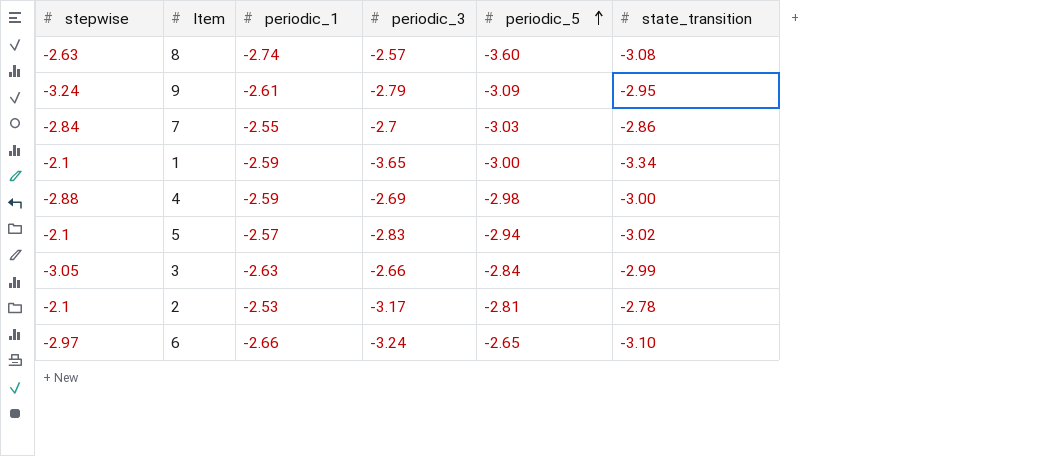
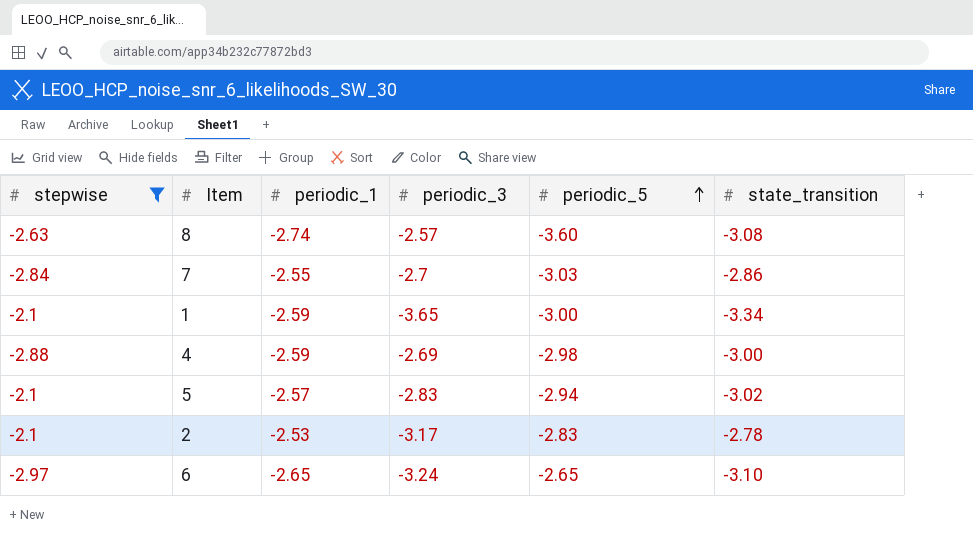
filter: none -> stepwise >= -2.97
2 | periodic_5: -2.81 -> -2.83
6 | periodic_1: -2.66 -> -2.65

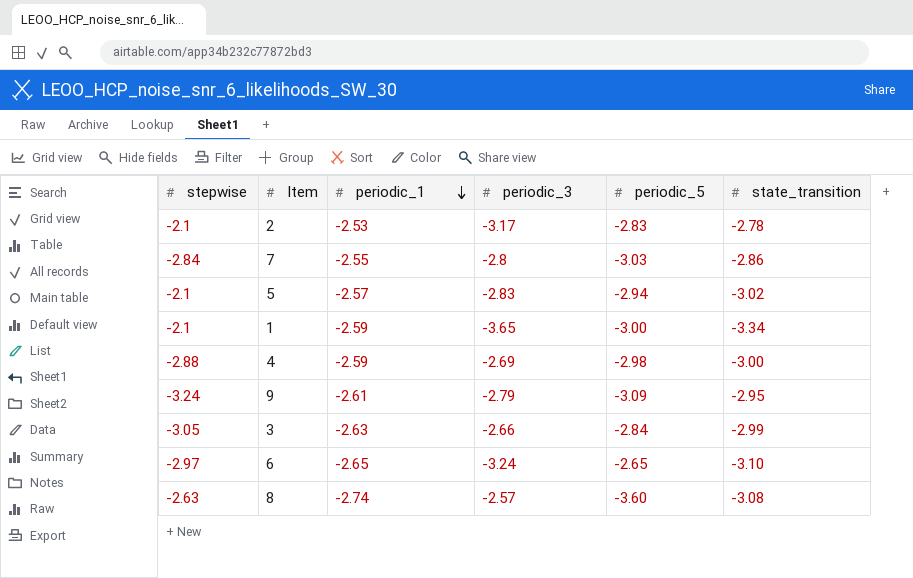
filter: stepwise >= -2.97 -> none
row order: periodic_5 ascending -> periodic_1 descending
7 | periodic_3: -2.7 -> -2.8

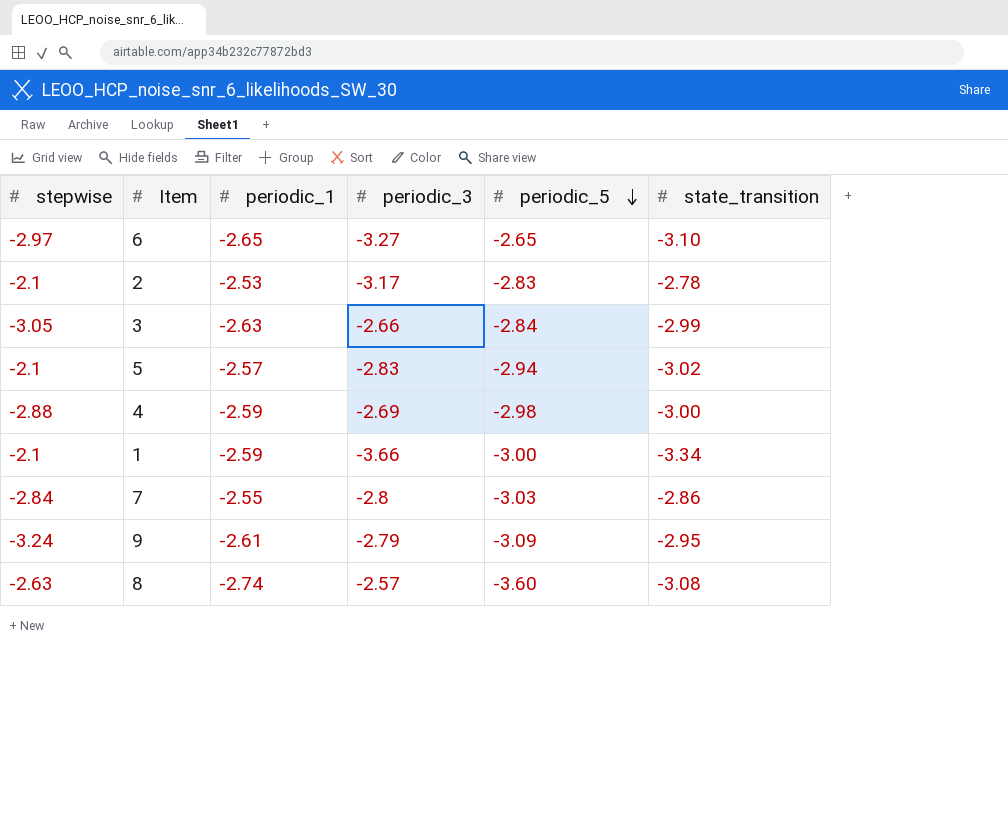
row order: periodic_1 descending -> periodic_5 descending
6 | periodic_3: -3.24 -> -3.27
1 | periodic_3: -3.65 -> -3.66

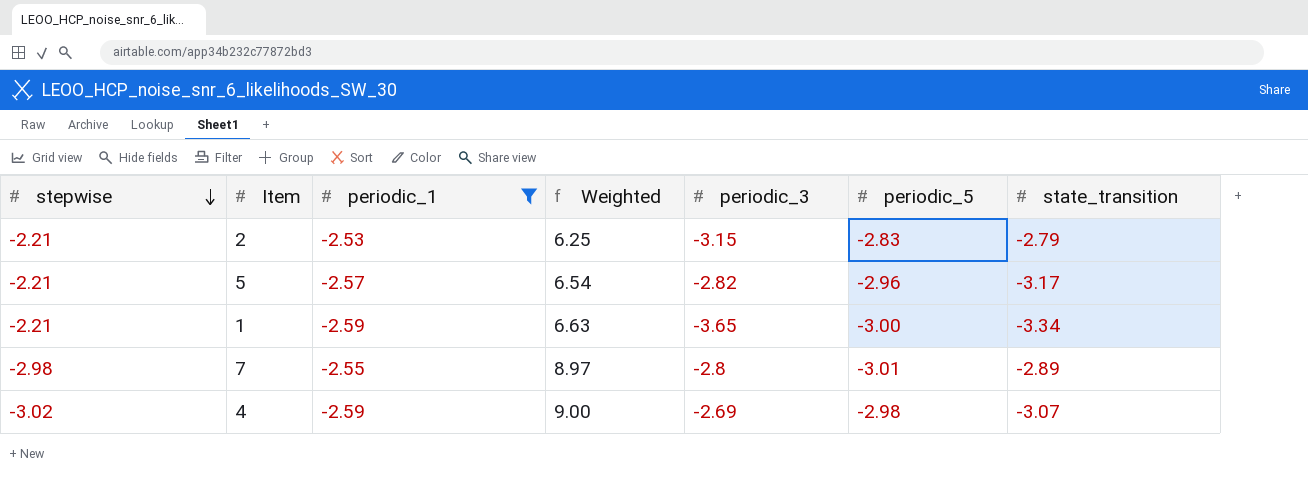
filter: none -> periodic_1 >= -2.59
row order: periodic_5 descending -> stepwise descending
column Weighted | formula: none -> [stepwise] * [periodic_5]
2 | stepwise: -2.1 -> -2.21
2 | periodic_3: -3.17 -> -3.15
2 | state_transition: -2.78 -> -2.79
5 | stepwise: -2.1 -> -2.21
5 | periodic_3: -2.83 -> -2.82
5 | periodic_5: -2.94 -> -2.96
5 | state_transition: -3.02 -> -3.17
1 | stepwise: -2.1 -> -2.21
1 | periodic_3: -3.66 -> -3.65
7 | stepwise: -2.84 -> -2.98
7 | periodic_5: -3.03 -> -3.01
7 | state_transition: -2.86 -> -2.89
4 | stepwise: -2.88 -> -3.02
4 | state_transition: -3.00 -> -3.07

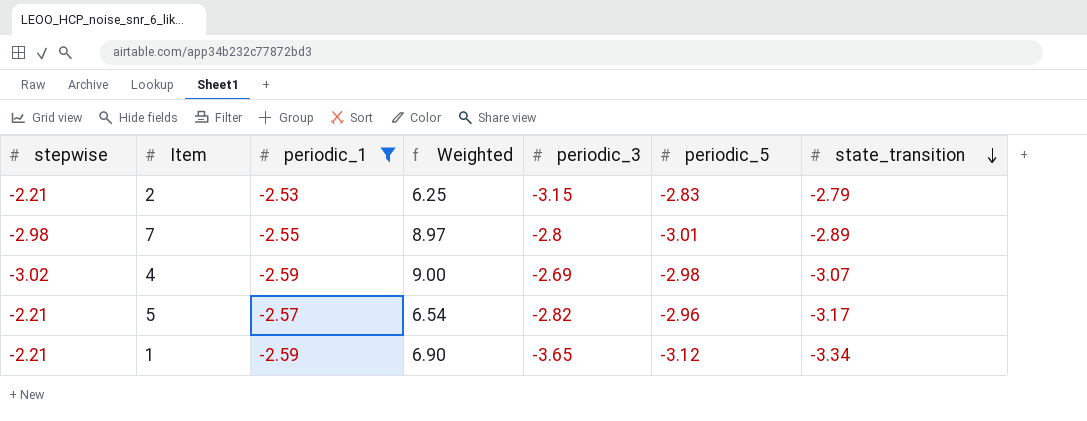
row order: stepwise descending -> state_transition descending
1 | Weighted: 6.63 -> 6.90
1 | periodic_5: -3.00 -> -3.12

